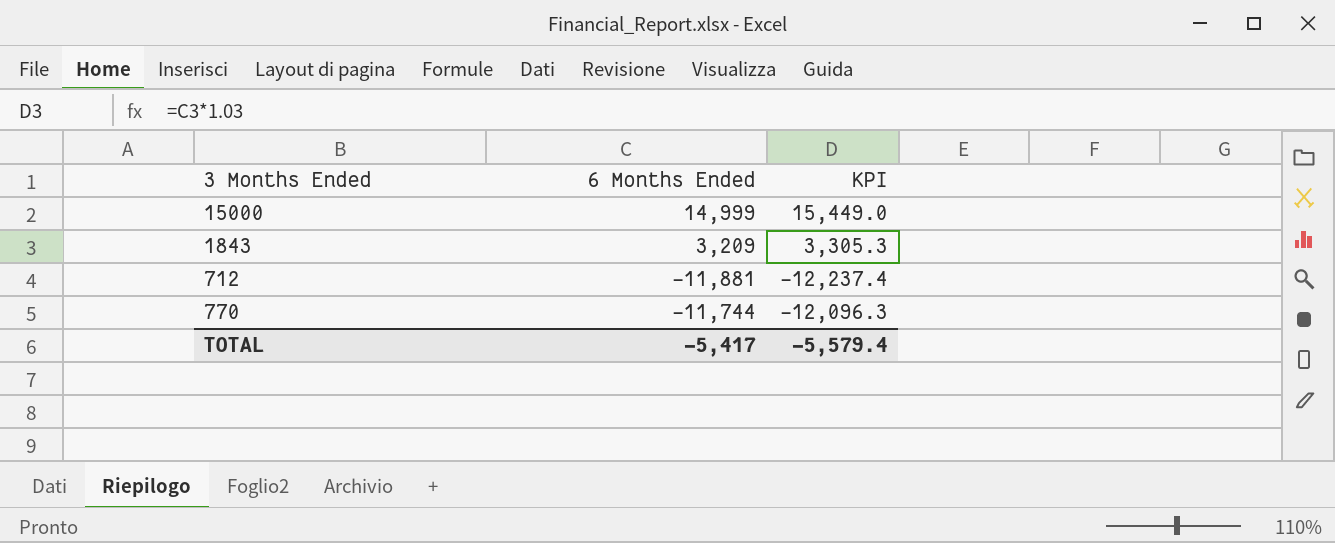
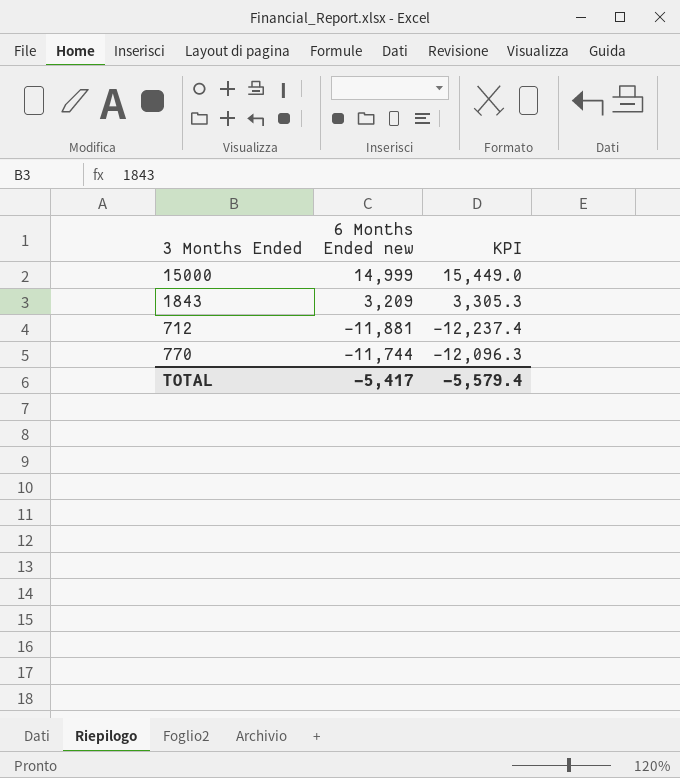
column name: 6 Months Ended -> 6 Months Ended new

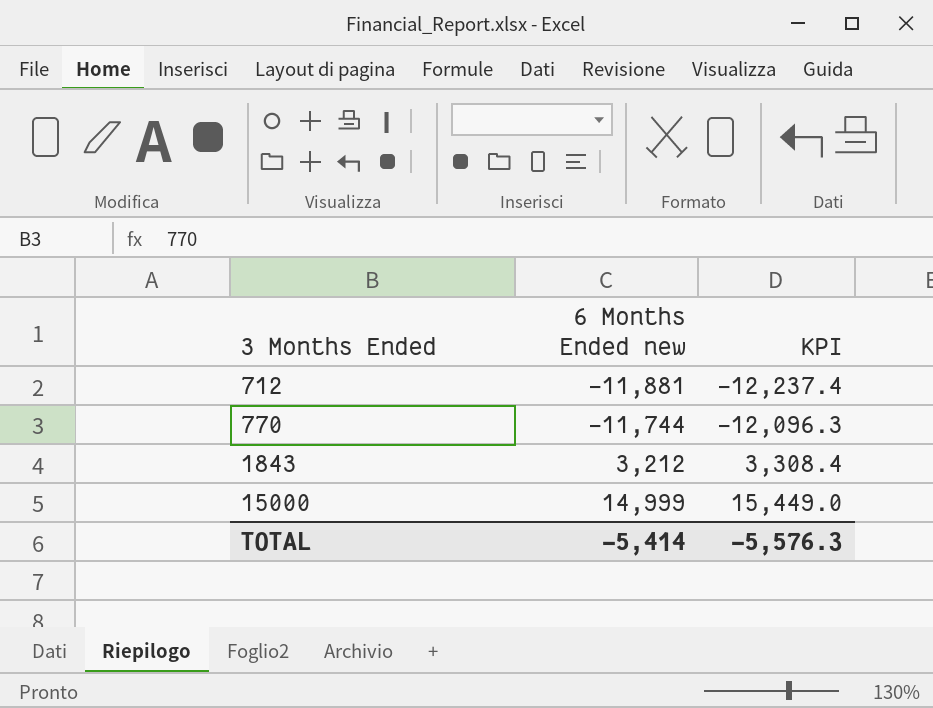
row order: none -> 3 Months Ended ascending
1843 | 6 Months Ended new: 3,209 -> 3,212
1843 | KPI: 3,305.3 -> 3,308.4
TOTAL | 6 Months Ended new: -5,417 -> -5,414
TOTAL | KPI: -5,579.4 -> -5,576.3

